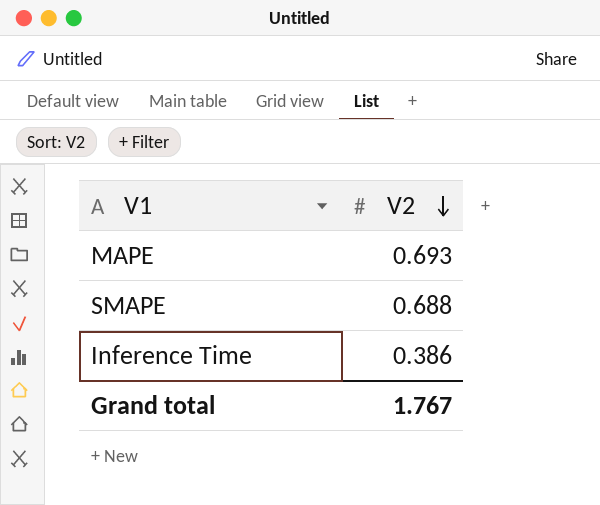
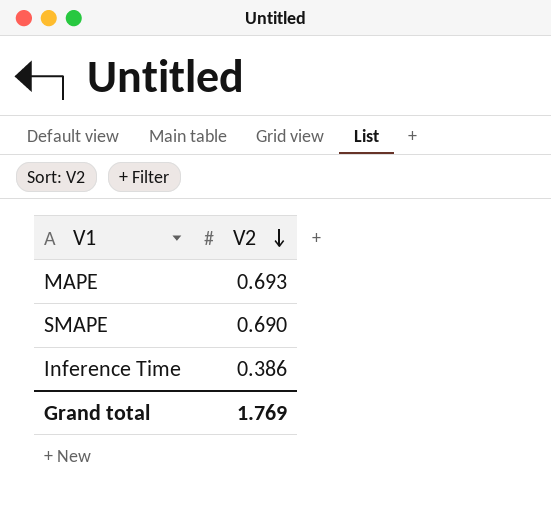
SMAPE | V2: 0.688 -> 0.690
Grand total | V2: 1.767 -> 1.769

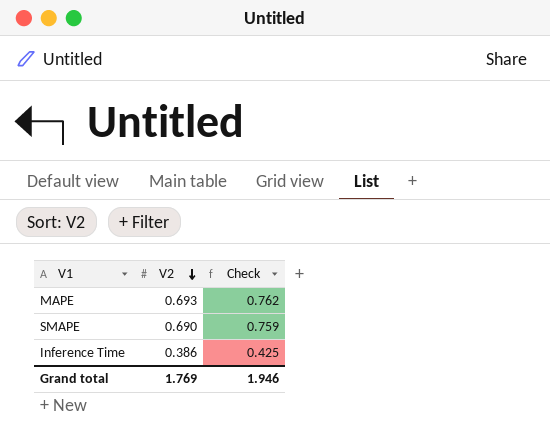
column Check | formula: none -> [V2] * 1.1

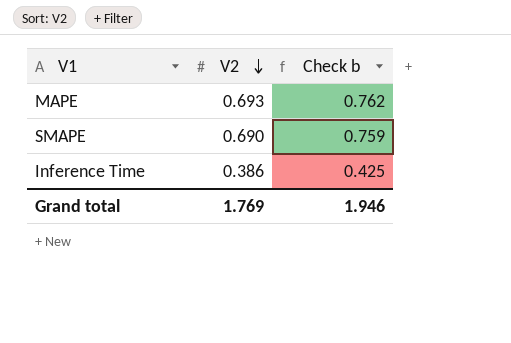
column name: Check -> Check b

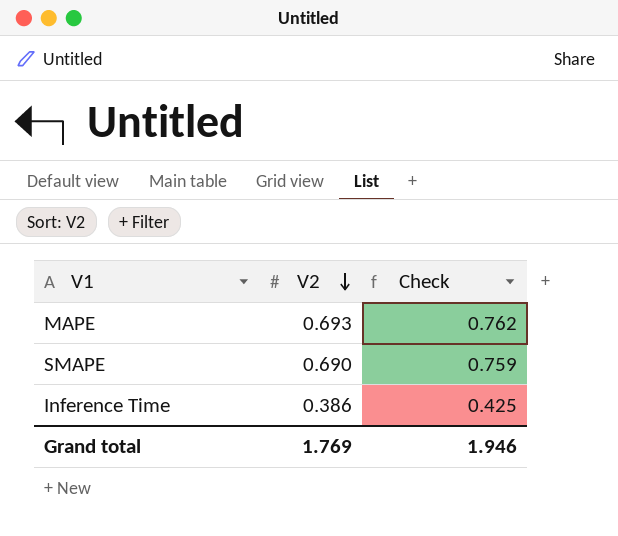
column name: Check b -> Check

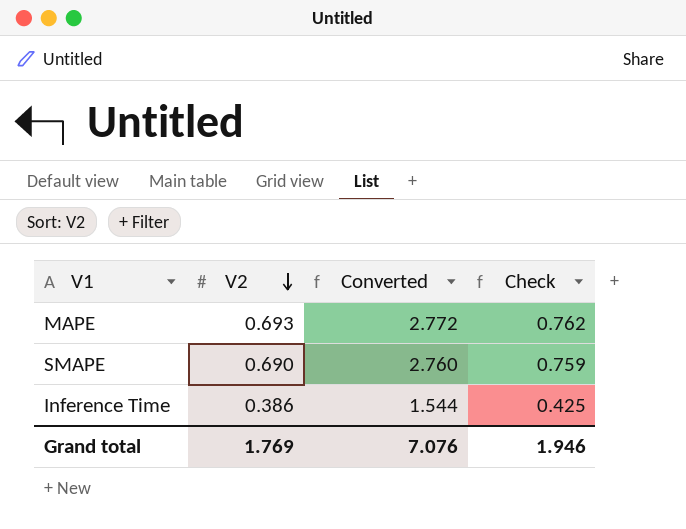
column Converted | formula: none -> [V2] * 4

